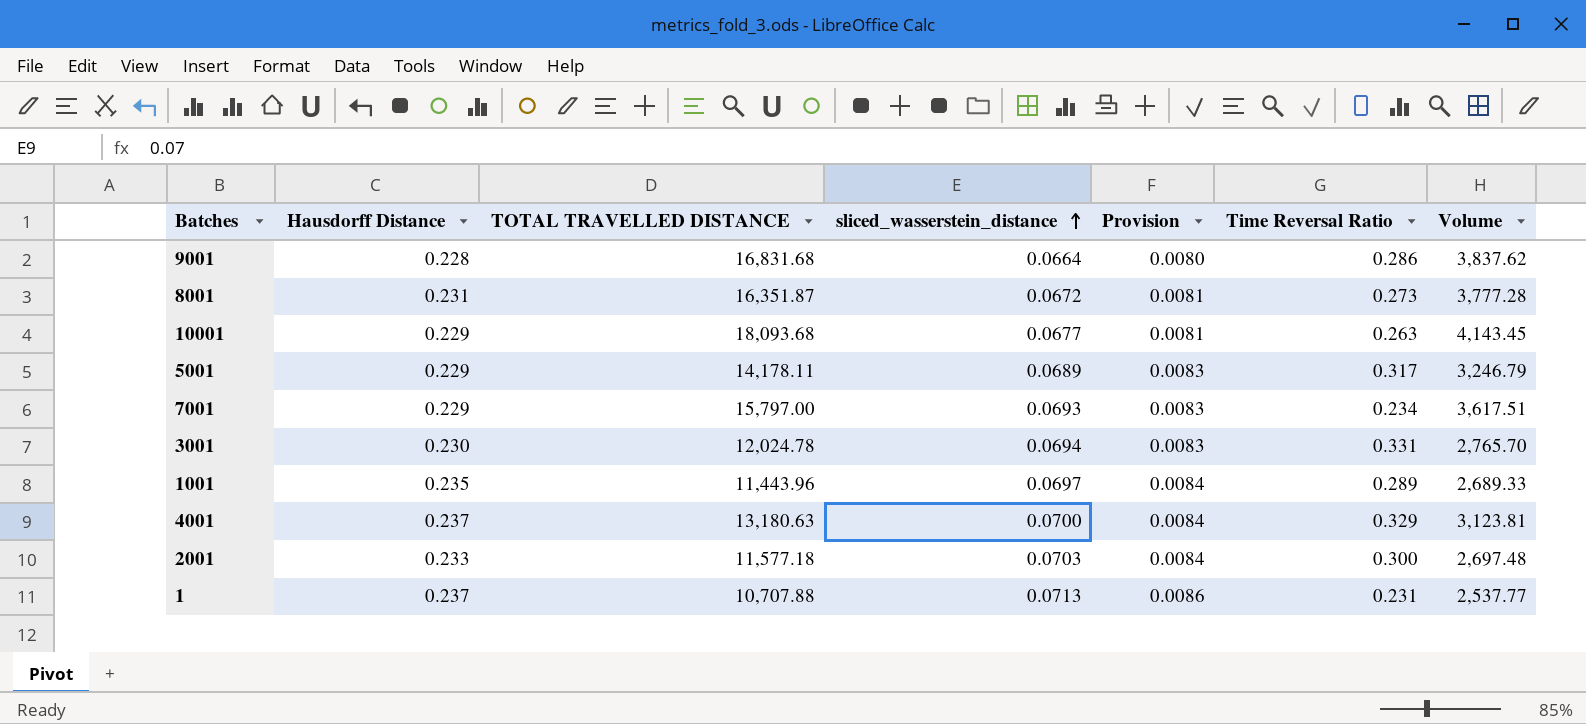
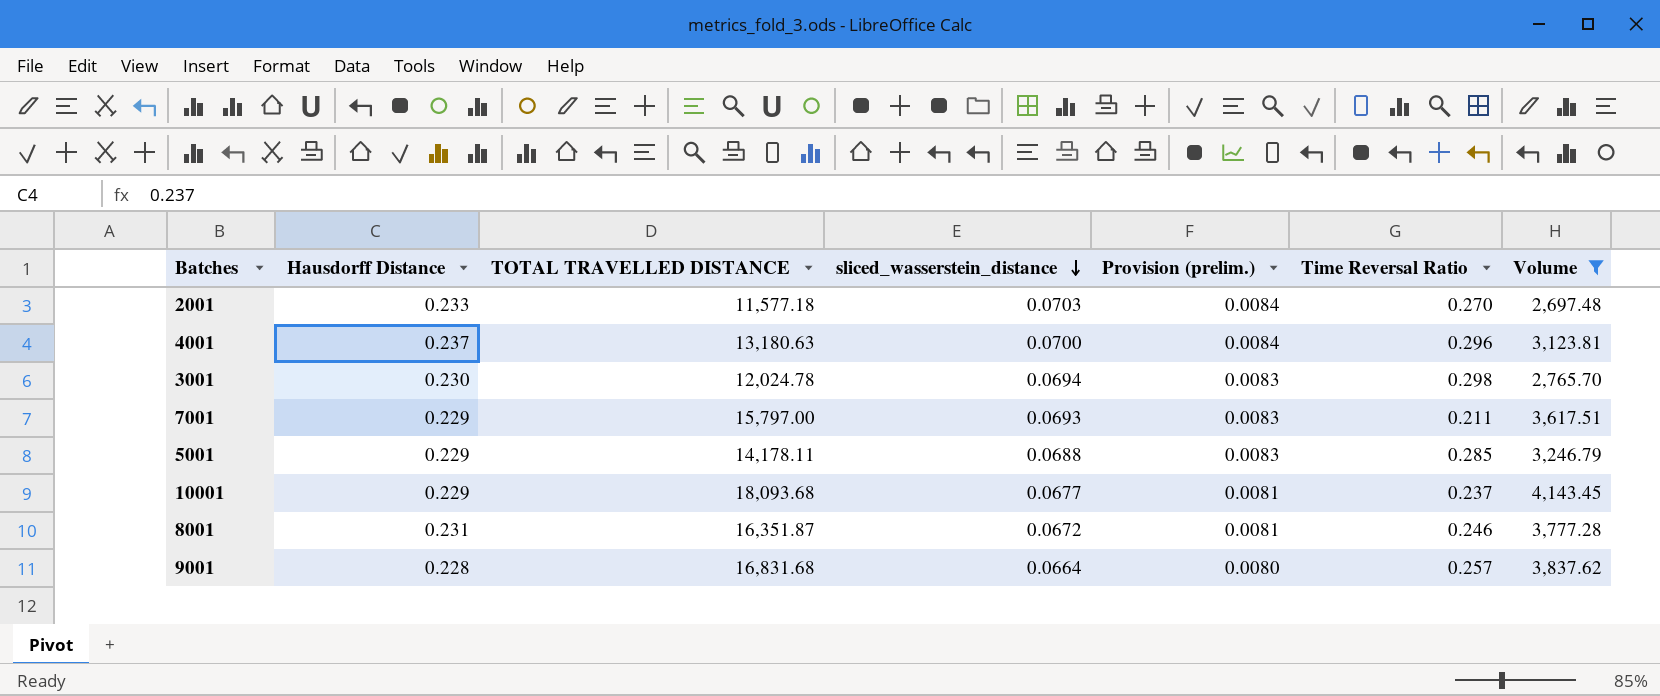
filter: none -> Volume >= 2,697.48
row order: sliced_wasserstein_distance ascending -> sliced_wasserstein_distance descending
column name: Provision -> Provision (prelim.)
2001 | Time Reversal Ratio: 0.300 -> 0.270
4001 | Time Reversal Ratio: 0.329 -> 0.296
3001 | Time Reversal Ratio: 0.331 -> 0.298
7001 | Time Reversal Ratio: 0.234 -> 0.211
5001 | sliced_wasserstein_distance: 0.0689 -> 0.0688
5001 | Time Reversal Ratio: 0.317 -> 0.285
10001 | Time Reversal Ratio: 0.263 -> 0.237
8001 | Time Reversal Ratio: 0.273 -> 0.246
9001 | Time Reversal Ratio: 0.286 -> 0.257

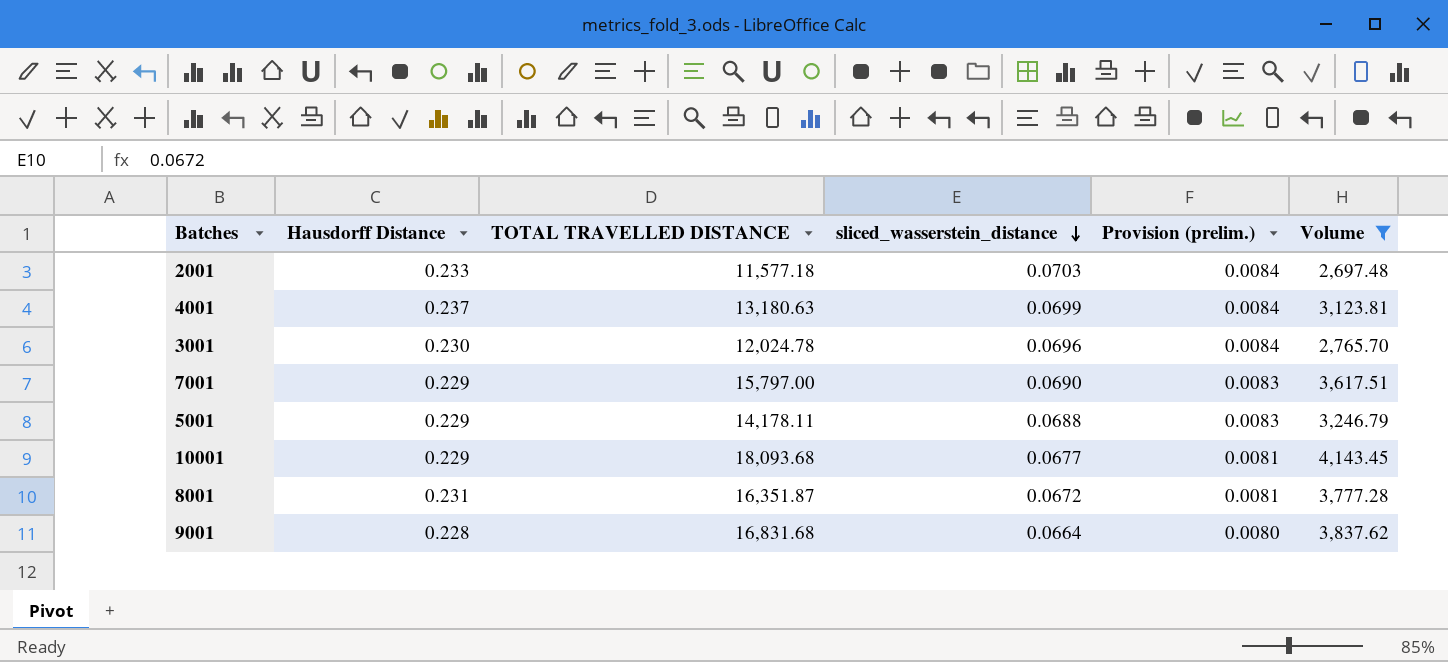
column Time Reversal Ratio | position: 6 -> none
4001 | sliced_wasserstein_distance: 0.0700 -> 0.0699
3001 | sliced_wasserstein_distance: 0.0694 -> 0.0696
3001 | Provision (prelim.): 0.0083 -> 0.0084
7001 | sliced_wasserstein_distance: 0.0693 -> 0.0690

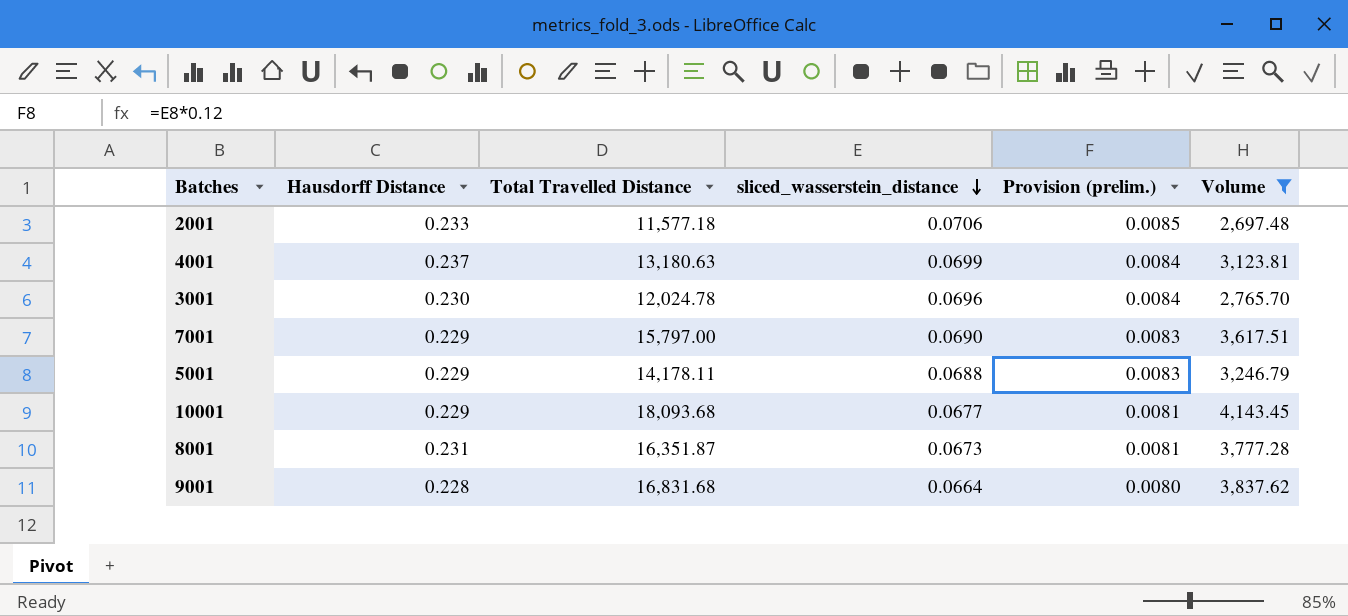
column name: TOTAL TRAVELLED DISTANCE -> Total Travelled Distance
2001 | sliced_wasserstein_distance: 0.0703 -> 0.0706
2001 | Provision (prelim.): 0.0084 -> 0.0085
8001 | sliced_wasserstein_distance: 0.0672 -> 0.0673

